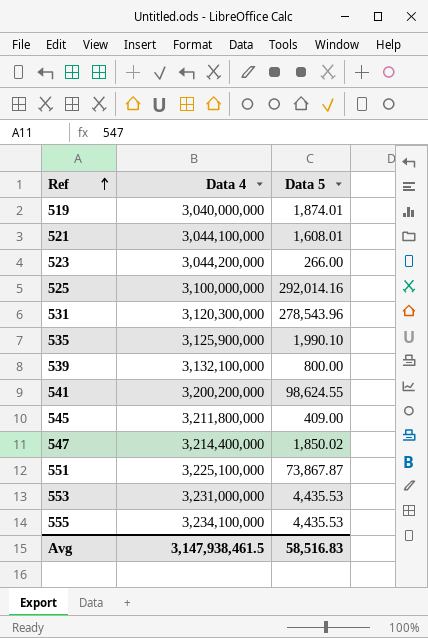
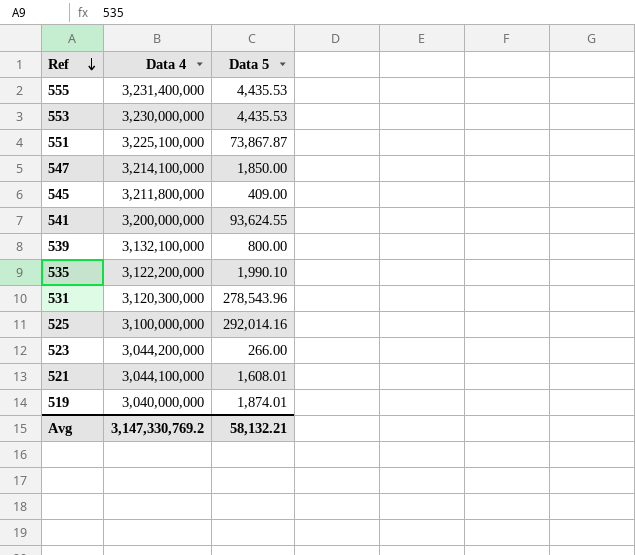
row order: Ref ascending -> Ref descending
555 | Data 4: 3,234,100,000 -> 3,231,400,000
553 | Data 4: 3,231,000,000 -> 3,230,000,000
547 | Data 4: 3,214,400,000 -> 3,214,100,000
547 | Data 5: 1,850.02 -> 1,850.00
541 | Data 4: 3,200,200,000 -> 3,200,000,000
541 | Data 5: 98,624.55 -> 93,624.55
535 | Data 4: 3,125,900,000 -> 3,122,200,000
Avg | Data 4: 3,147,938,461.5 -> 3,147,330,769.2
Avg | Data 5: 58,516.83 -> 58,132.21

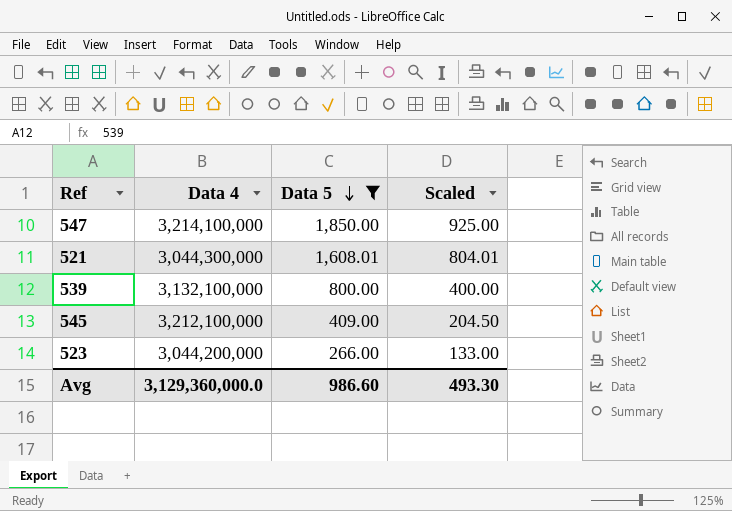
filter: none -> Data 5 <= 1,850.00
row order: Ref descending -> Data 5 descending
column Scaled | formula: none -> [Data 5] * 0.5
521 | Data 4: 3,044,100,000 -> 3,044,300,000
545 | Data 4: 3,211,800,000 -> 3,212,100,000
Avg | Data 4: 3,147,330,769.2 -> 3,129,360,000.0
Avg | Data 5: 58,132.21 -> 986.60

